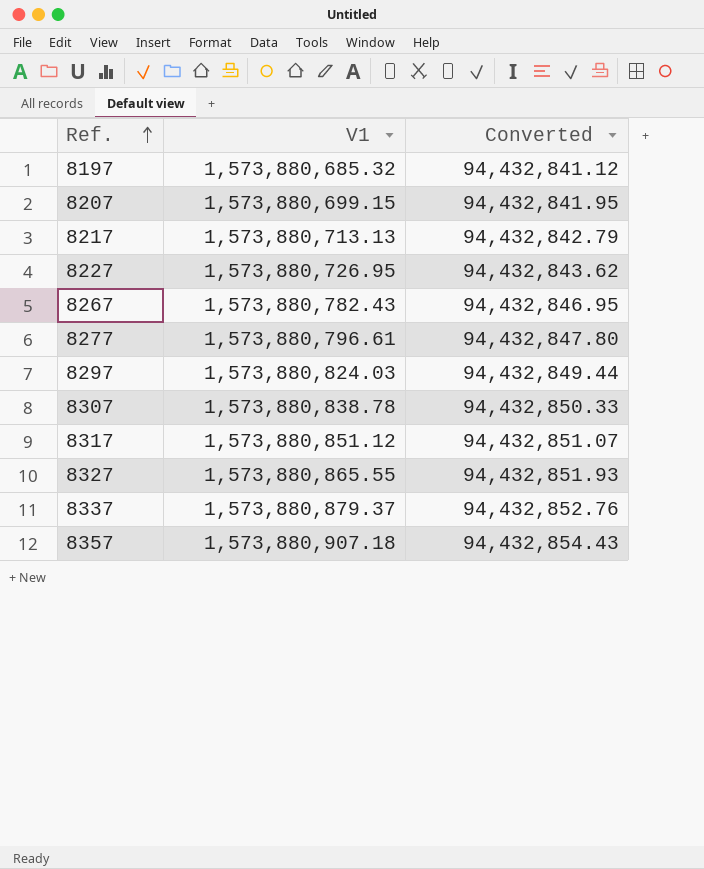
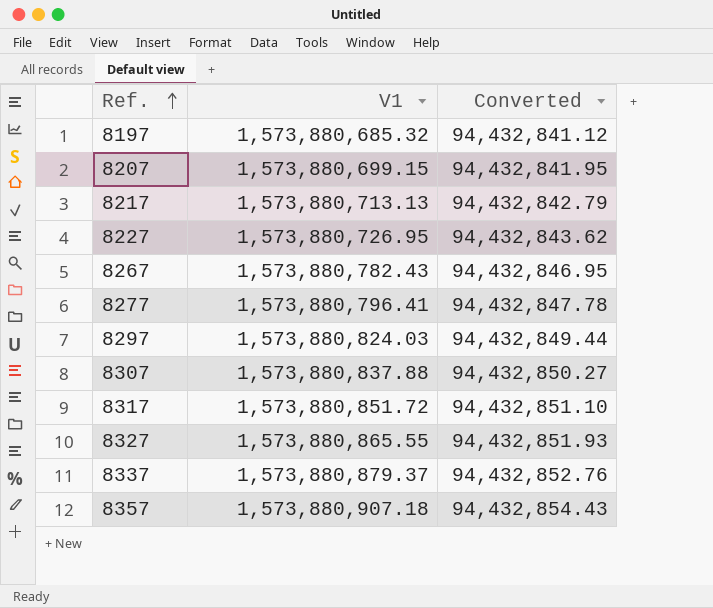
8277 | V1: 1,573,880,796.61 -> 1,573,880,796.41
8277 | Converted: 94,432,847.80 -> 94,432,847.78
8307 | V1: 1,573,880,838.78 -> 1,573,880,837.88
8307 | Converted: 94,432,850.33 -> 94,432,850.27
8317 | V1: 1,573,880,851.12 -> 1,573,880,851.72
8317 | Converted: 94,432,851.07 -> 94,432,851.10

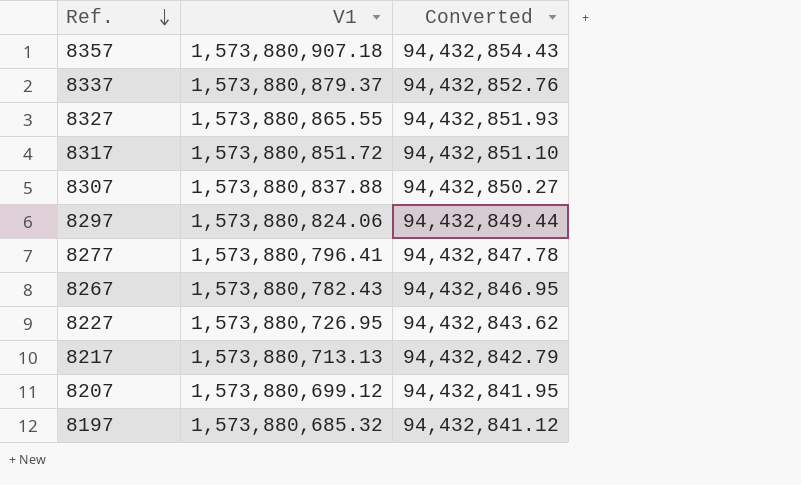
row order: Ref. ascending -> Ref. descending
8297 | V1: 1,573,880,824.03 -> 1,573,880,824.06
8207 | V1: 1,573,880,699.15 -> 1,573,880,699.12

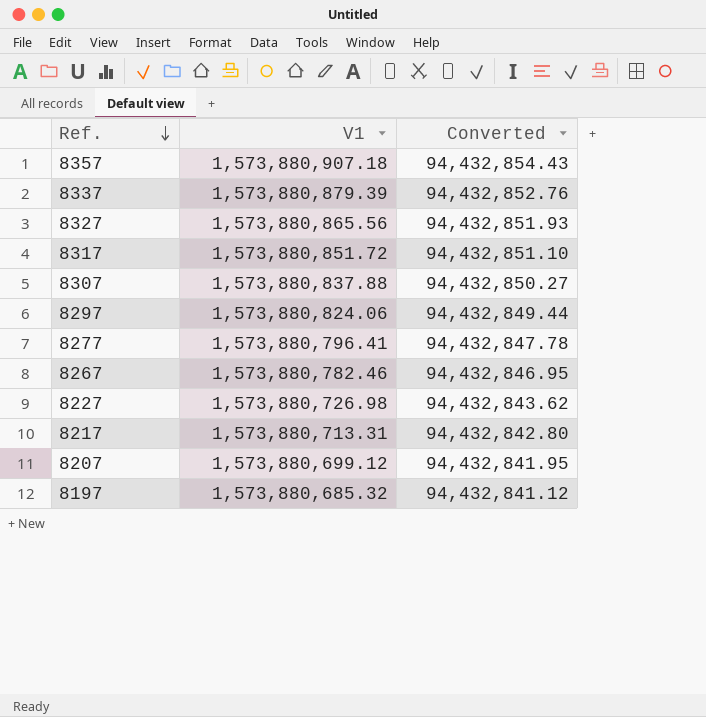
8337 | V1: 1,573,880,879.37 -> 1,573,880,879.39
8327 | V1: 1,573,880,865.55 -> 1,573,880,865.56
8267 | V1: 1,573,880,782.43 -> 1,573,880,782.46
8227 | V1: 1,573,880,726.95 -> 1,573,880,726.98
8217 | V1: 1,573,880,713.13 -> 1,573,880,713.31
8217 | Converted: 94,432,842.79 -> 94,432,842.80

